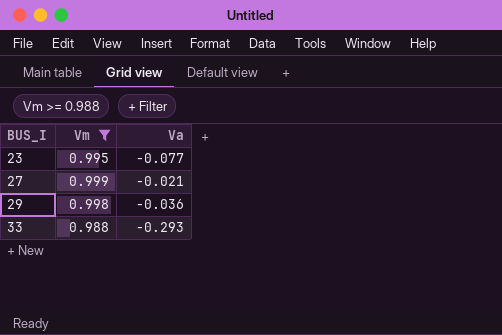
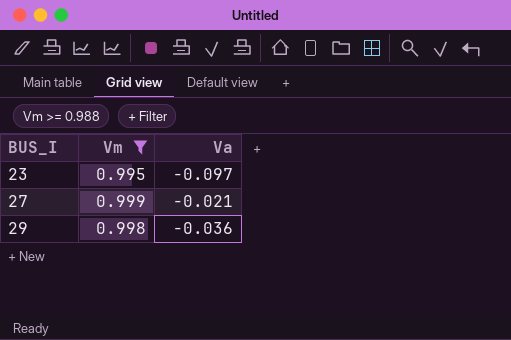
row 33: 0.988 | -0.293 -> none
23 | Va: -0.077 -> -0.097

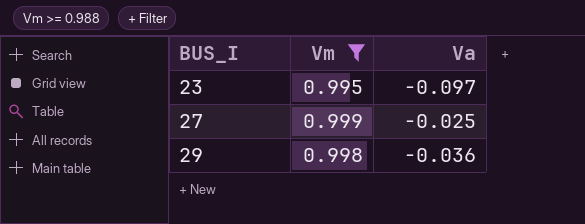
27 | Va: -0.021 -> -0.025

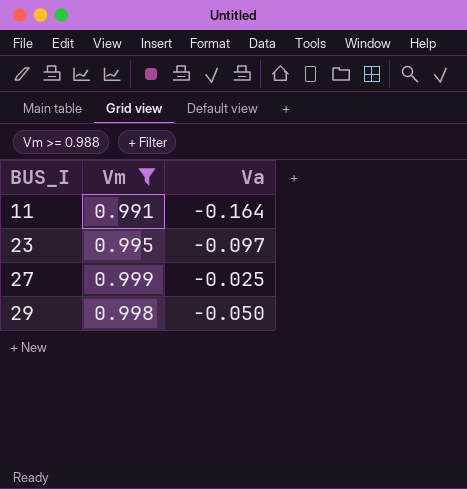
row 11: none -> 0.991 | -0.164
29 | Va: -0.036 -> -0.050

